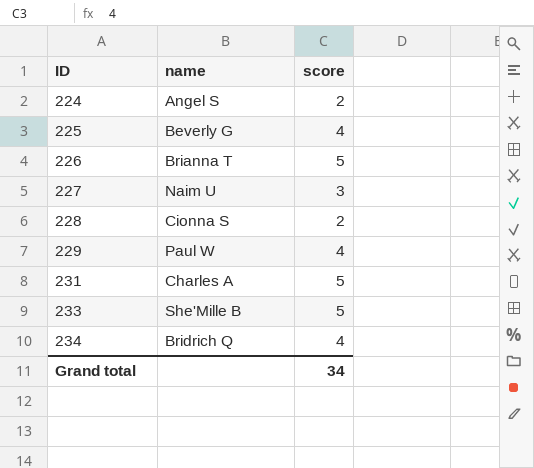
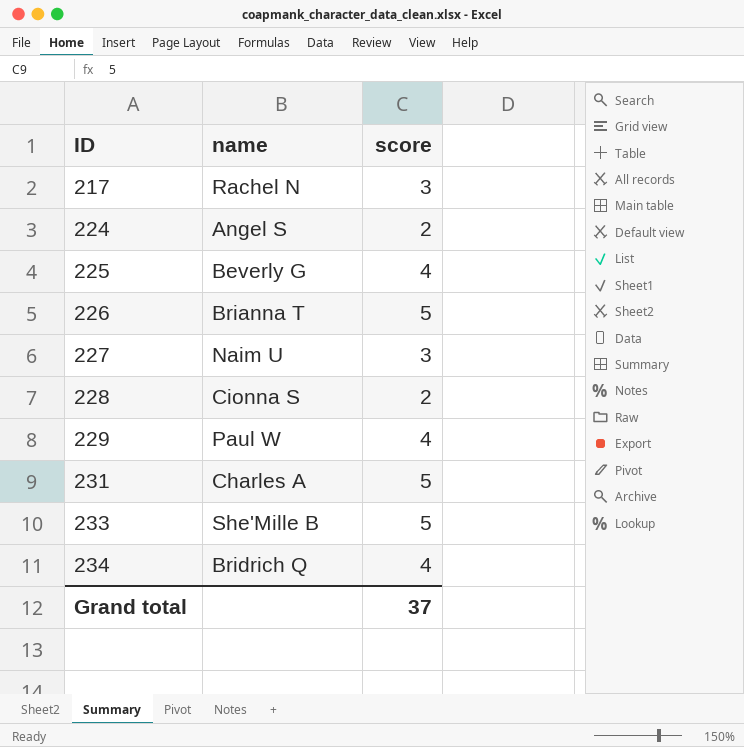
row 217: none -> Rachel N | 3
Grand total | score: 34 -> 37

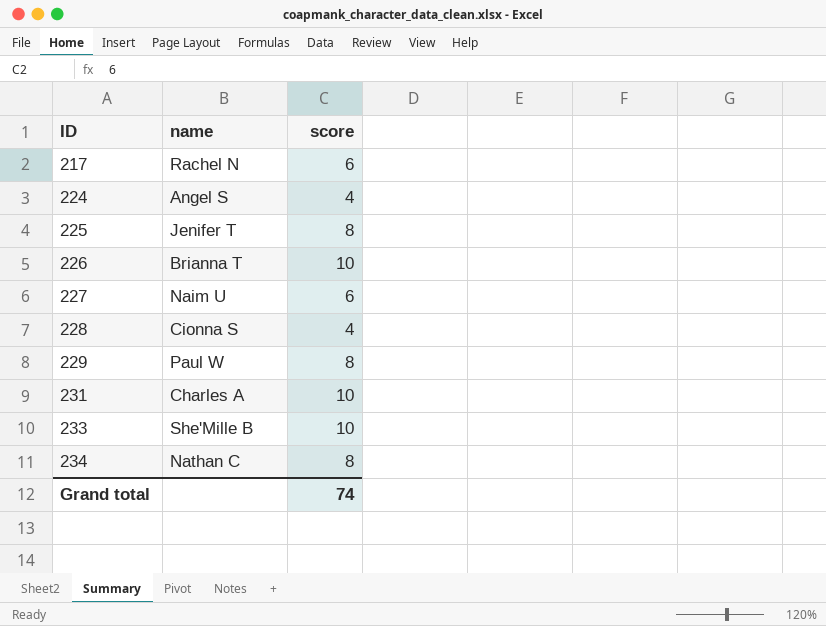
217 | score: 3 -> 6
224 | score: 2 -> 4
225 | name: Beverly G -> Jenifer T
225 | score: 4 -> 8
226 | score: 5 -> 10
227 | score: 3 -> 6
228 | score: 2 -> 4
229 | score: 4 -> 8
231 | score: 5 -> 10
233 | score: 5 -> 10
234 | name: Bridrich Q -> Nathan C
234 | score: 4 -> 8
Grand total | score: 37 -> 74

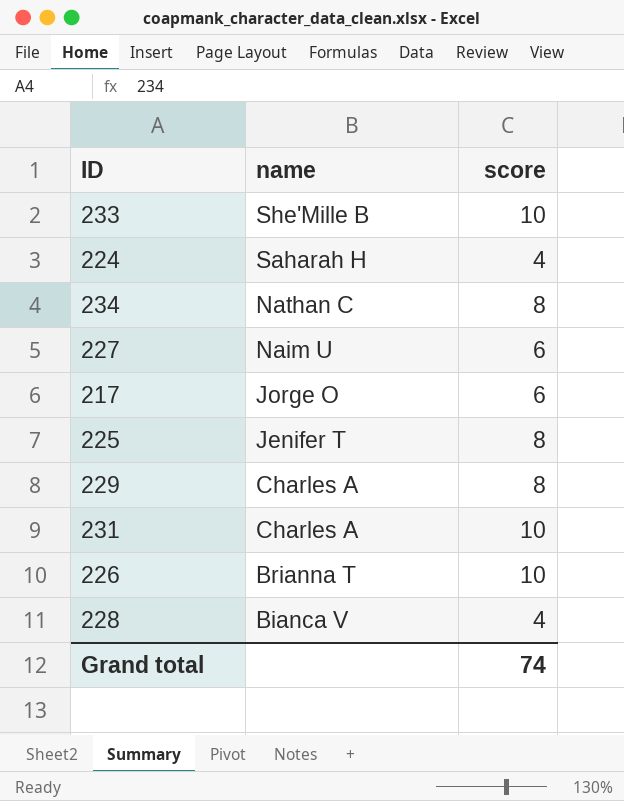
row order: ID ascending -> name descending
224 | name: Angel S -> Saharah H
217 | name: Rachel N -> Jorge O
229 | name: Paul W -> Charles A
228 | name: Cionna S -> Bianca V

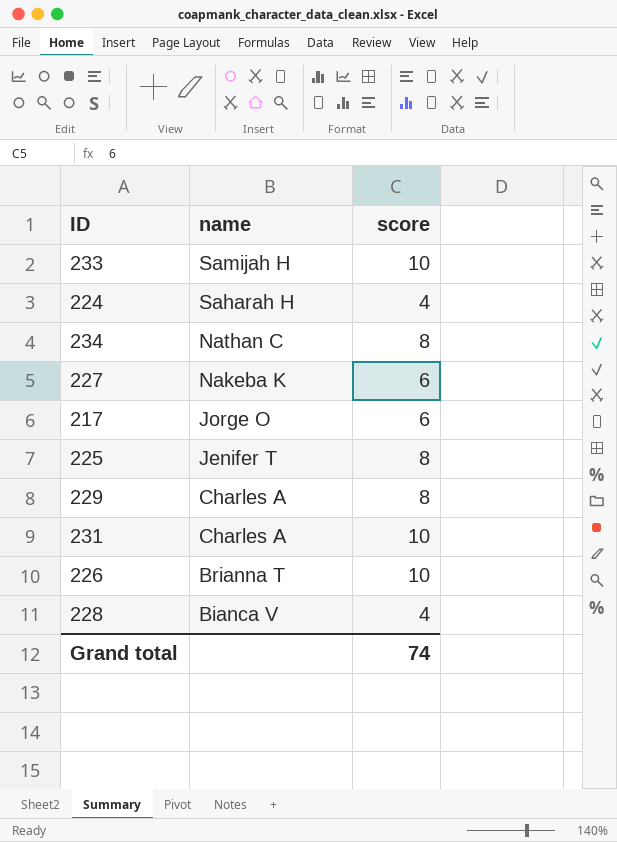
233 | name: She'Mille B -> Samijah H
227 | name: Naim U -> Nakeba K

